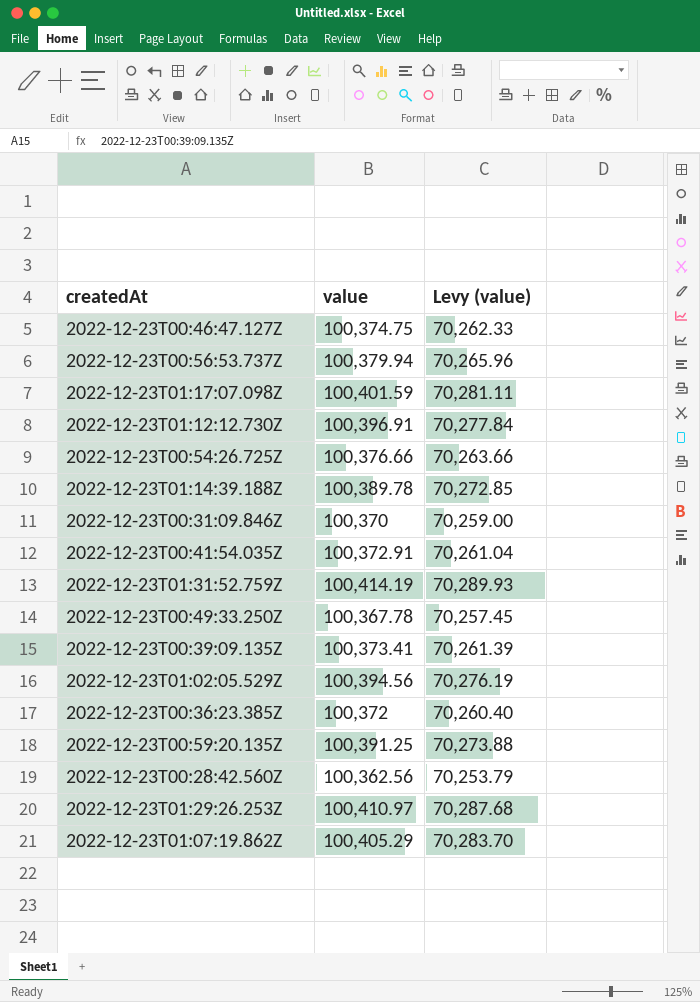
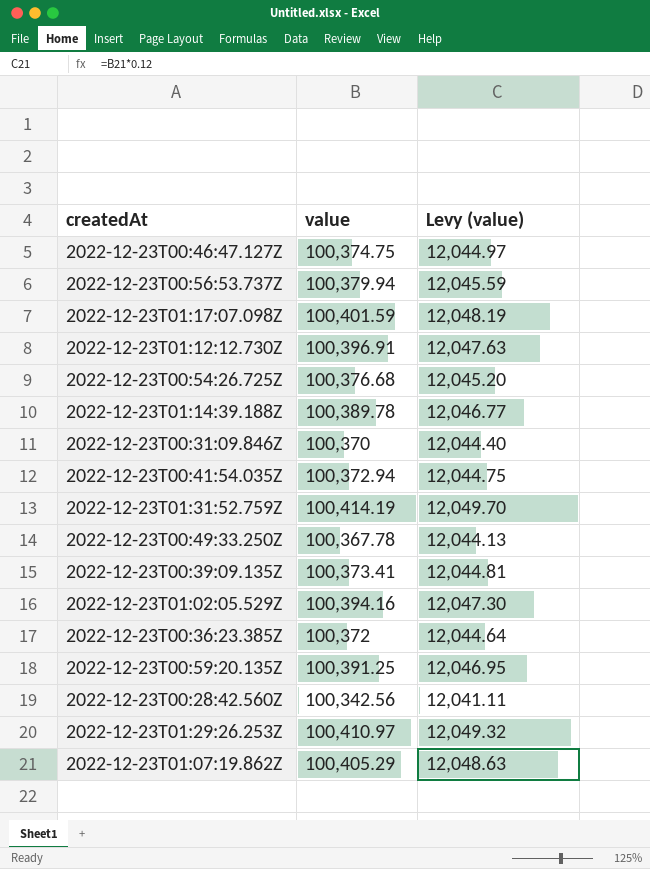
column Levy (value) | formula: [value] * 0.7 -> [value] * 0.12
2022-12-23T00:54:26.725Z | value: 100,376.66 -> 100,376.68
2022-12-23T00:41:54.035Z | value: 100,372.91 -> 100,372.94
2022-12-23T01:02:05.529Z | value: 100,394.56 -> 100,394.16
2022-12-23T00:28:42.560Z | value: 100,362.56 -> 100,342.56

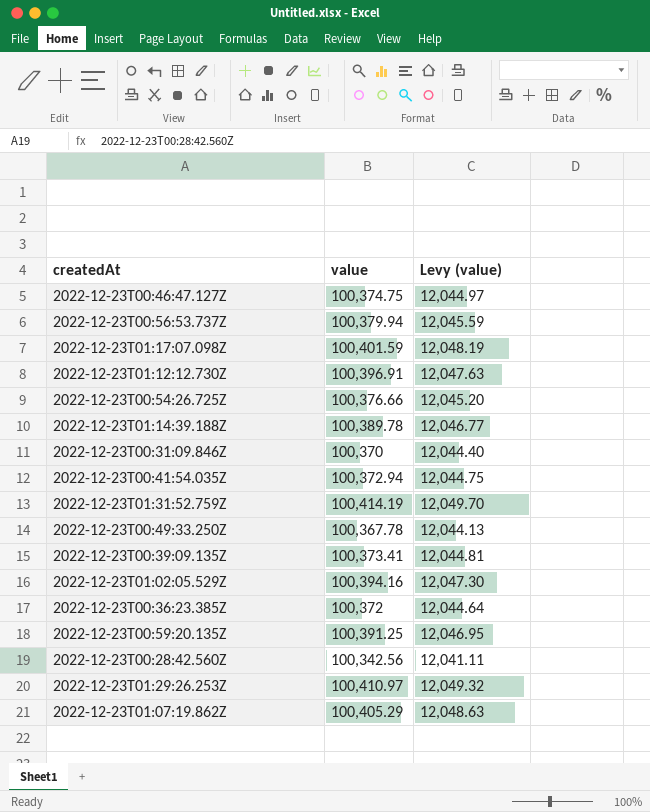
2022-12-23T00:54:26.725Z | value: 100,376.68 -> 100,376.66

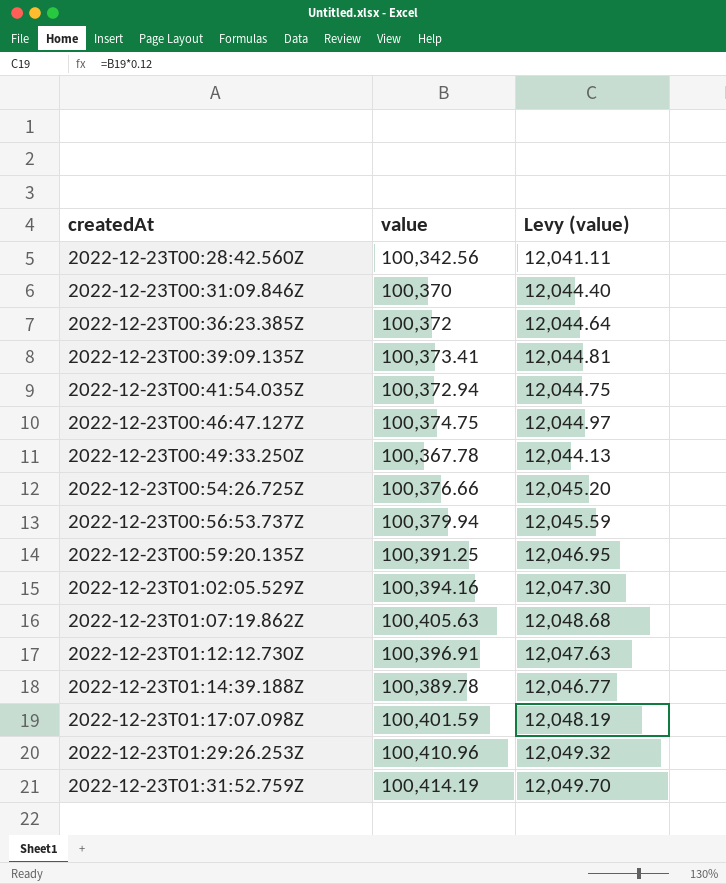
row order: none -> createdAt ascending
2022-12-23T01:07:19.862Z | value: 100,405.29 -> 100,405.63
2022-12-23T01:07:19.862Z | Levy (value): 12,048.63 -> 12,048.68
2022-12-23T01:29:26.253Z | value: 100,410.97 -> 100,410.96

